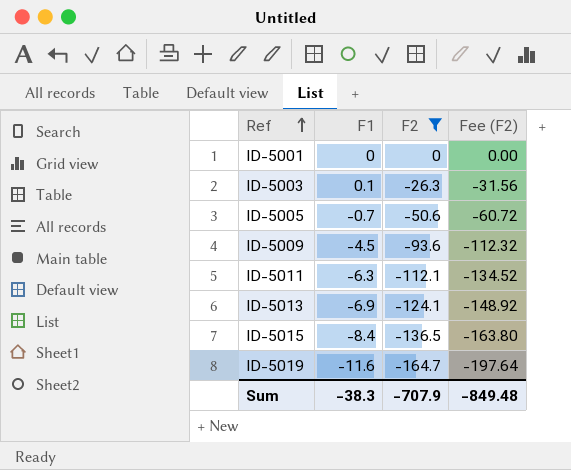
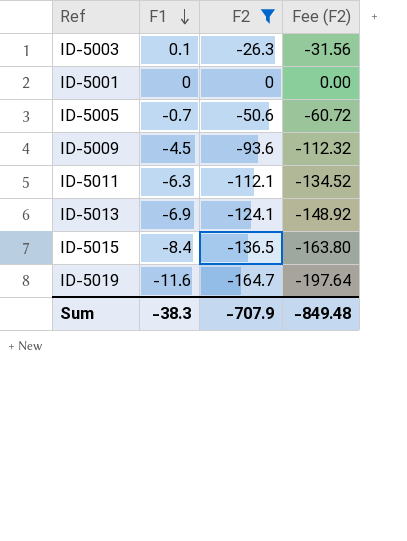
row order: Ref ascending -> F1 descending

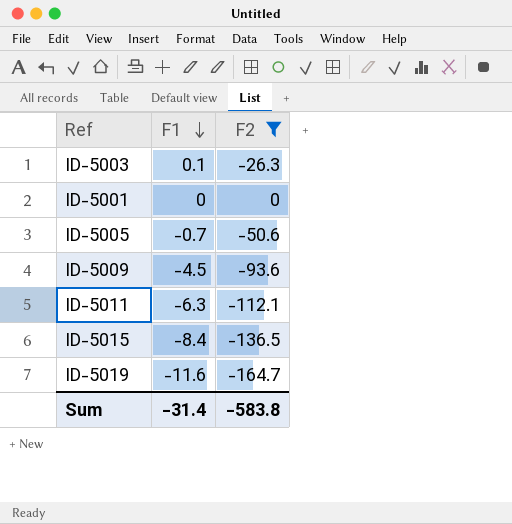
column Fee (F2) | formula: [F2] * 1.2 -> none
row ID-5013: -6.9 | -124.1 | -148.92 -> none
Sum | F1: -38.3 -> -31.4
Sum | F2: -707.9 -> -583.8

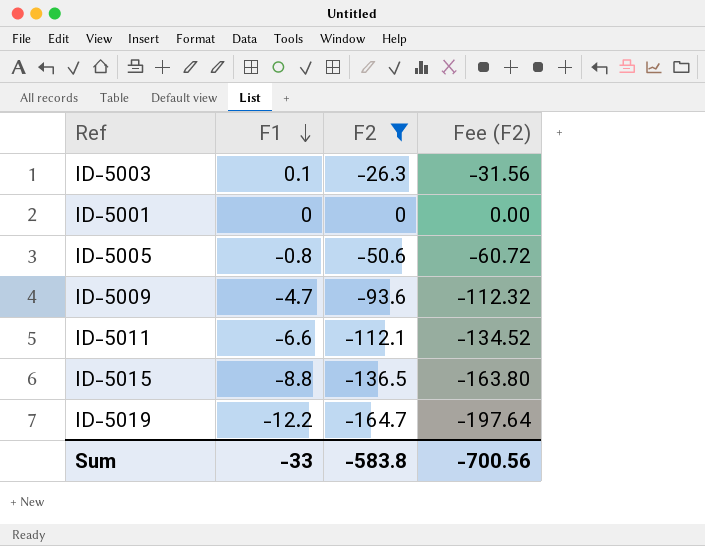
column Fee (F2) | formula: none -> [F2] * 1.2
ID-5005 | F1: -0.7 -> -0.8
ID-5009 | F1: -4.5 -> -4.7
ID-5011 | F1: -6.3 -> -6.6
ID-5015 | F1: -8.4 -> -8.8
ID-5019 | F1: -11.6 -> -12.2
Sum | F1: -31.4 -> -33

